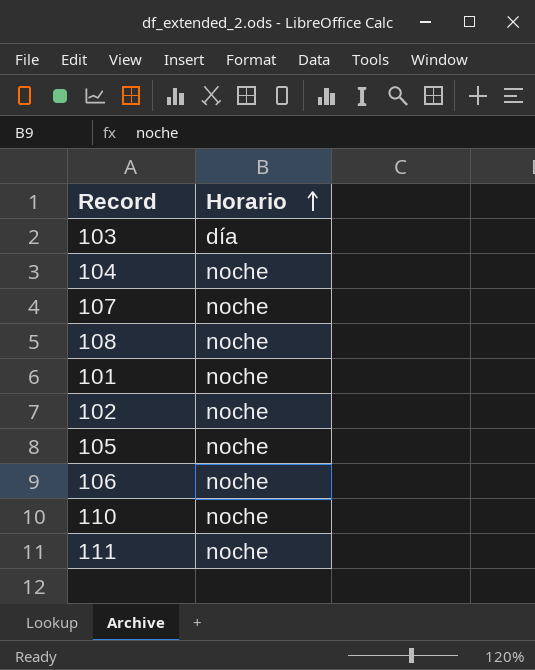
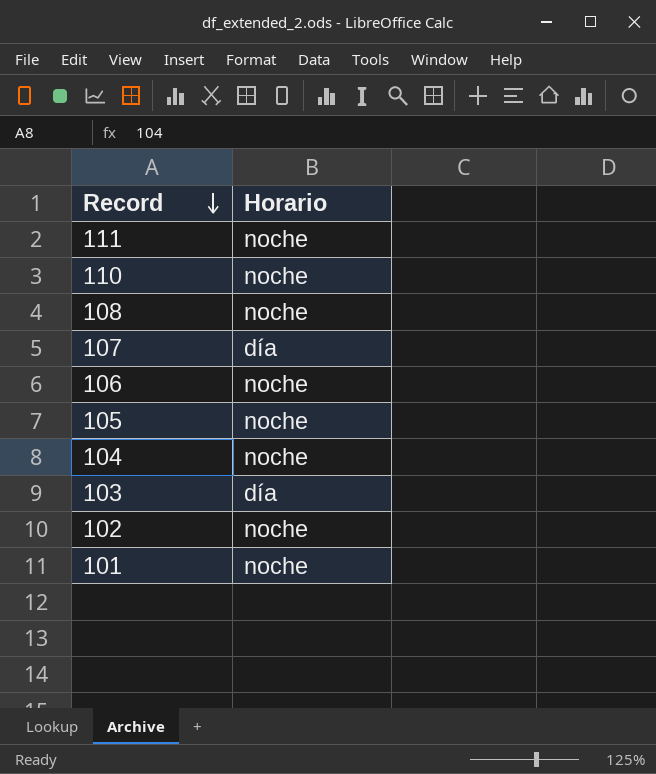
row order: Horario ascending -> Record descending
107 | Horario: noche -> día

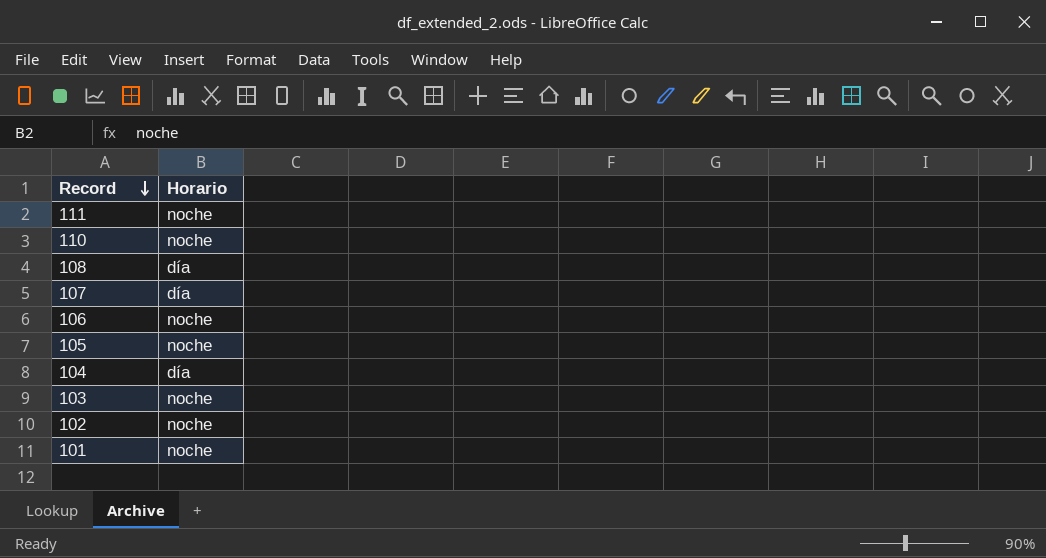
108 | Horario: noche -> día
104 | Horario: noche -> día
103 | Horario: día -> noche

